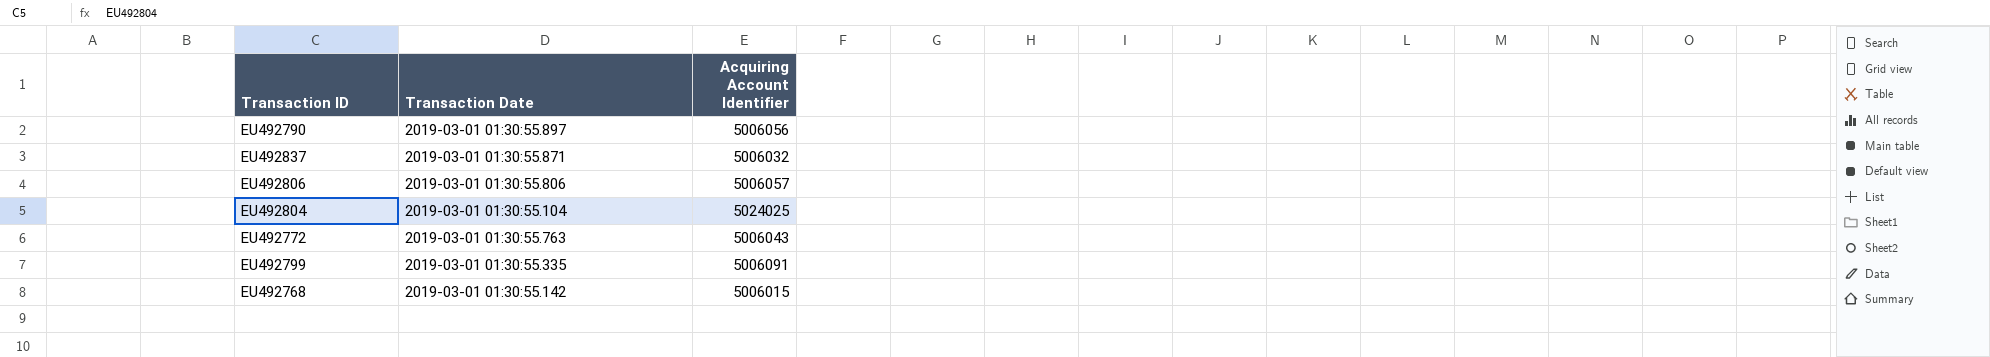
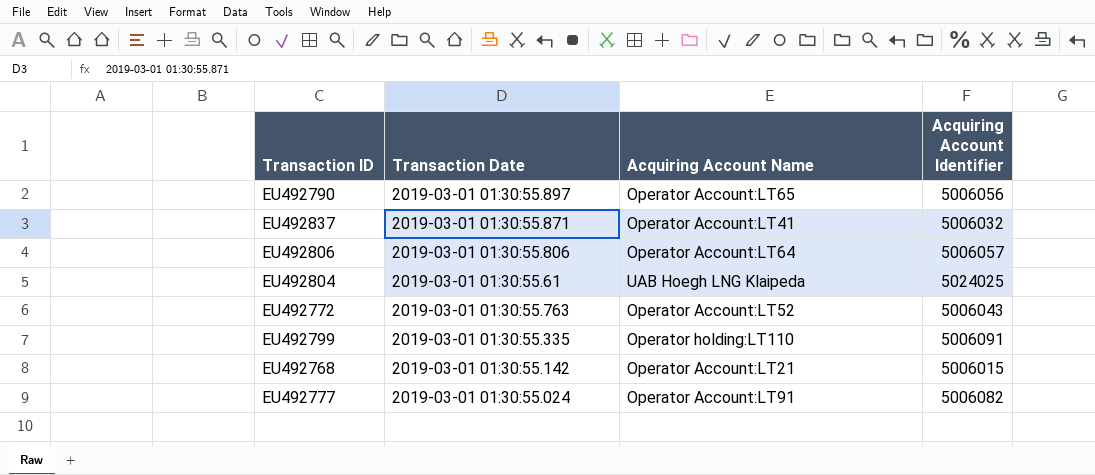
column Acquiring Account Name | position: none -> 3
EU492804 | Transaction Date: 2019-03-01 01:30:55.104 -> 2019-03-01 01:30:55.61
row EU492777: none -> 2019-03-01 01:30:55.024 | Operator Account:LT91 | 5006082

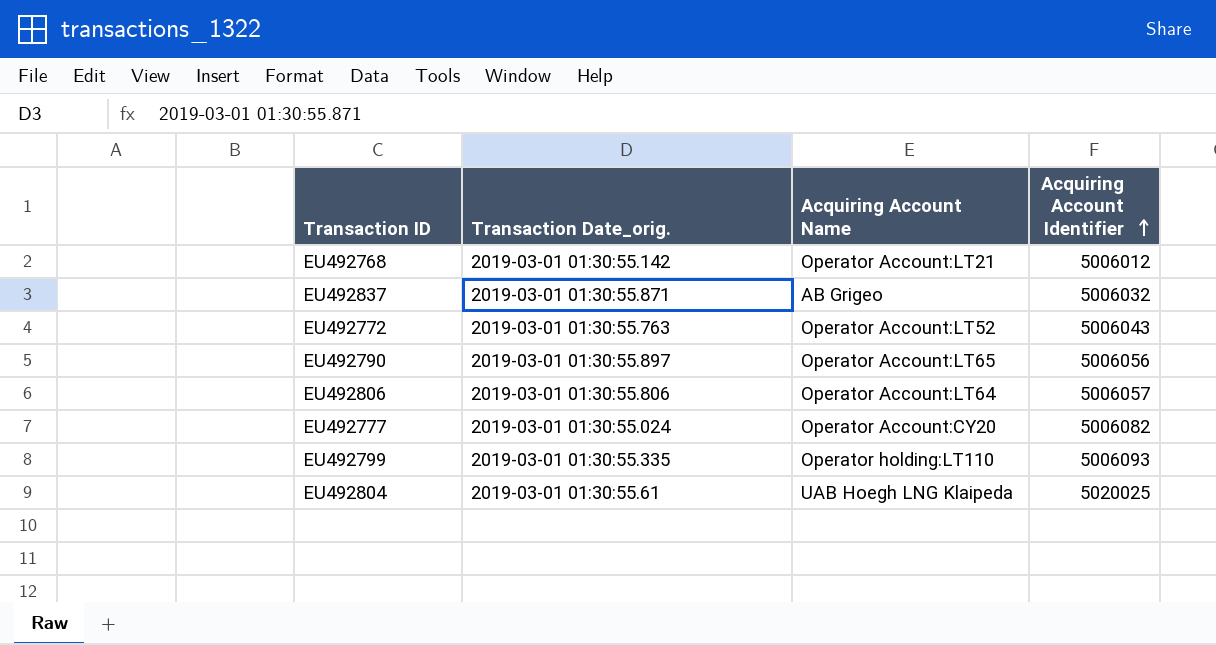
row order: none -> Acquiring Account Identifier ascending
column name: Transaction Date -> Transaction Date_orig.
EU492768 | Acquiring Account Identifier: 5006015 -> 5006012
EU492837 | Acquiring Account Name: Operator Account:LT41 -> AB Grigeo
EU492777 | Acquiring Account Name: Operator Account:LT91 -> Operator Account:CY20
EU492799 | Acquiring Account Identifier: 5006091 -> 5006093
EU492804 | Acquiring Account Identifier: 5024025 -> 5020025

